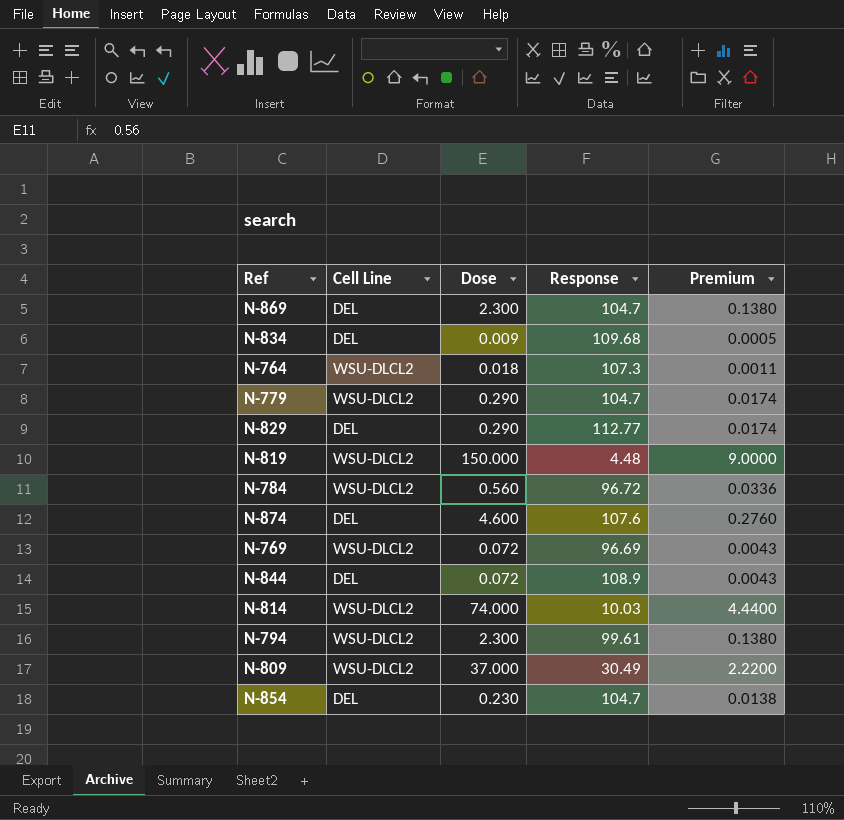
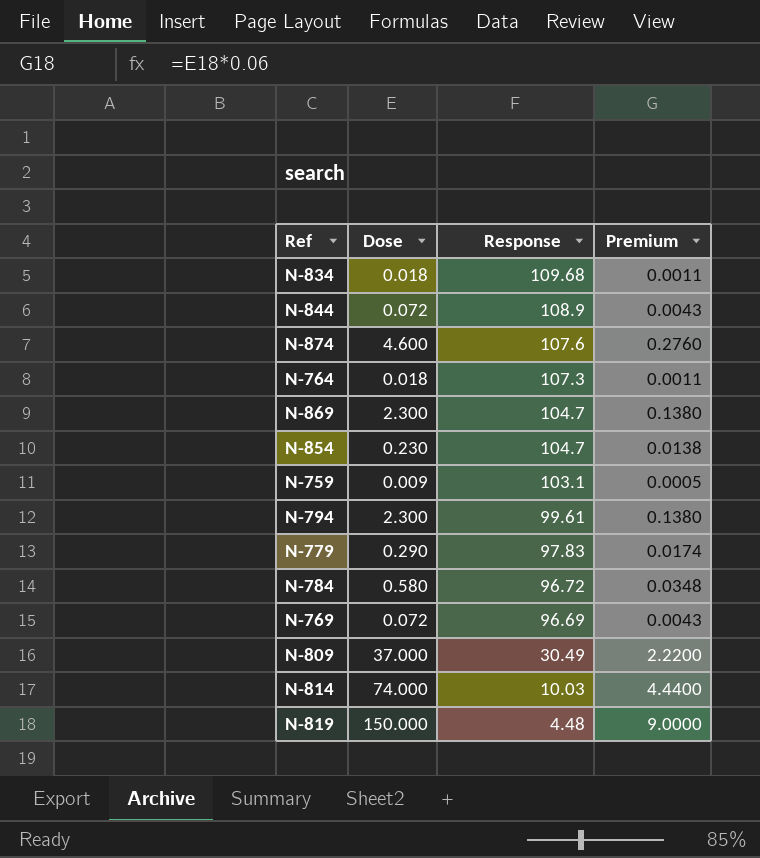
row order: none -> Response descending
column Cell Line | position: 2 -> none
row N-829: DEL | 0.290 | 112.77 | 0.0174 -> none
N-834 | Dose: 0.009 -> 0.018
N-834 | Premium: 0.0005 -> 0.0011
row N-759: none -> 0.009 | 103.1 | 0.0005
N-779 | Response: 104.7 -> 97.83
N-784 | Dose: 0.560 -> 0.580
N-784 | Premium: 0.0336 -> 0.0348

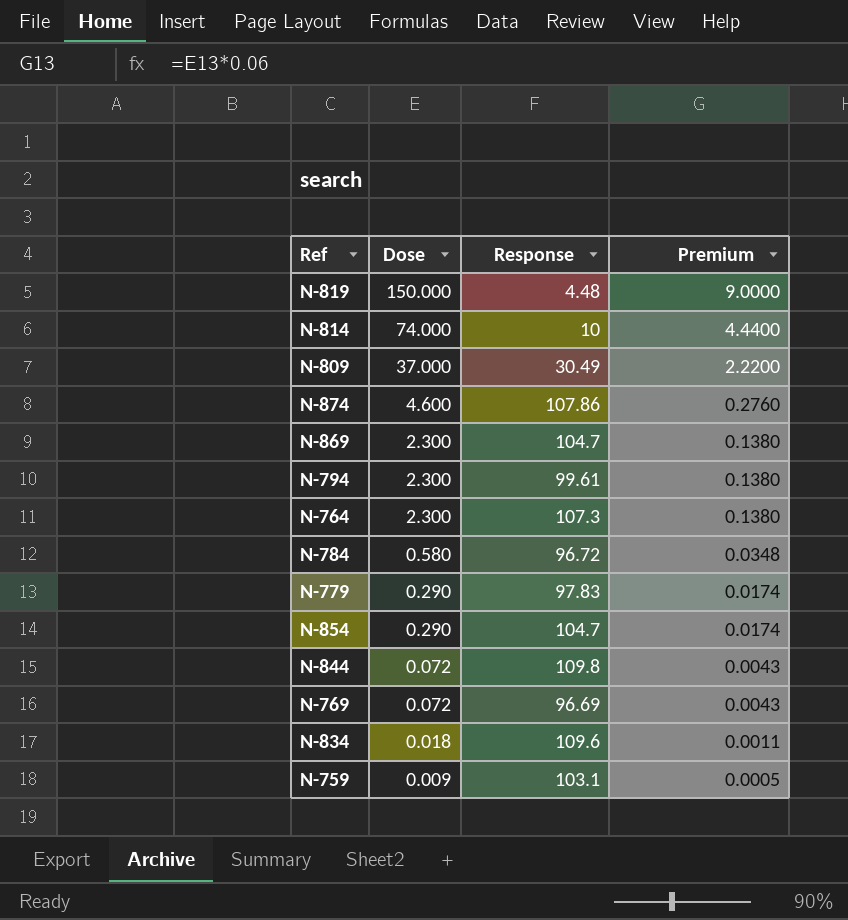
row order: Response descending -> Dose descending
N-814 | Response: 10.03 -> 10
N-874 | Response: 107.6 -> 107.86
N-764 | Dose: 0.018 -> 2.300
N-764 | Premium: 0.0011 -> 0.1380
N-854 | Dose: 0.230 -> 0.290
N-854 | Premium: 0.0138 -> 0.0174
N-844 | Response: 108.9 -> 109.8
N-834 | Response: 109.68 -> 109.6

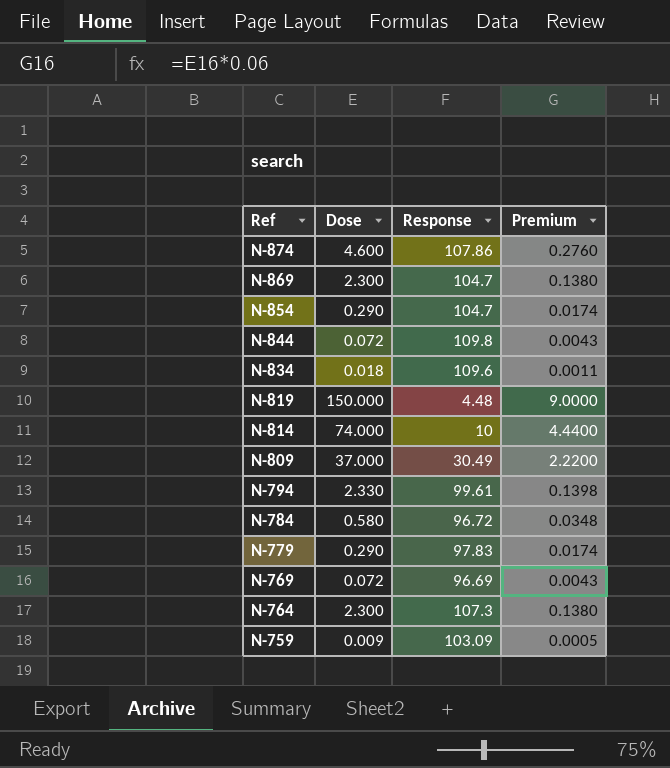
row order: Dose descending -> Ref descending
N-794 | Dose: 2.300 -> 2.330
N-794 | Premium: 0.1380 -> 0.1398
N-759 | Response: 103.1 -> 103.09

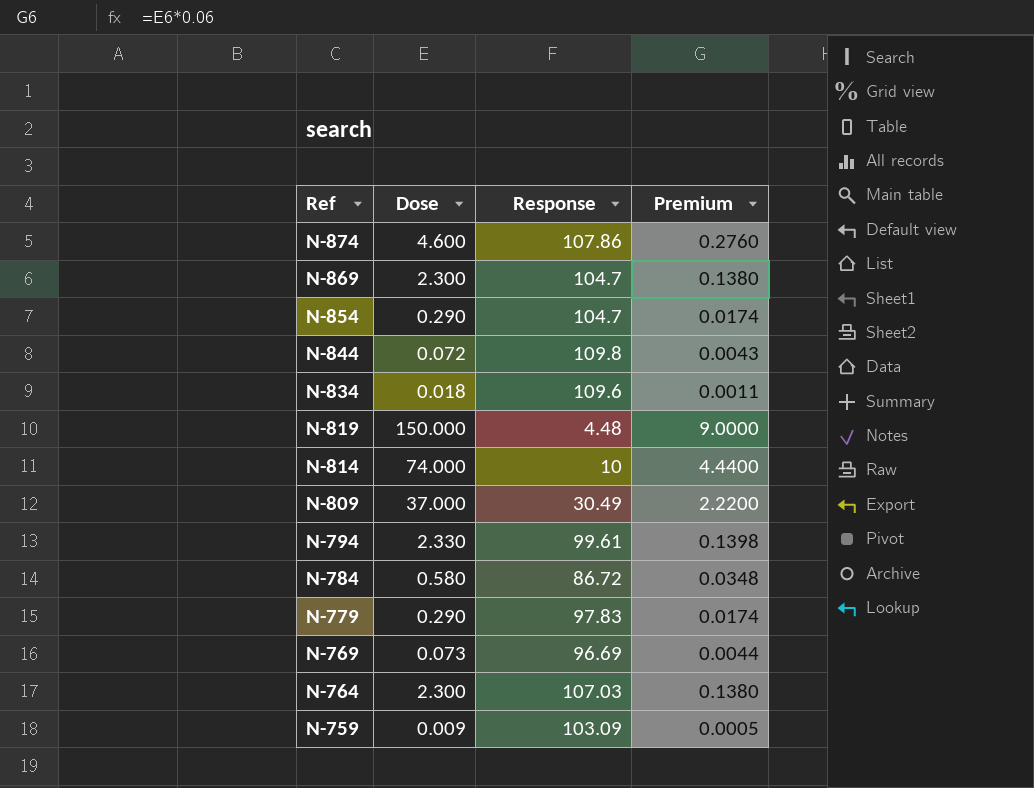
N-784 | Response: 96.72 -> 86.72
N-769 | Dose: 0.072 -> 0.073
N-769 | Premium: 0.0043 -> 0.0044
N-764 | Response: 107.3 -> 107.03

